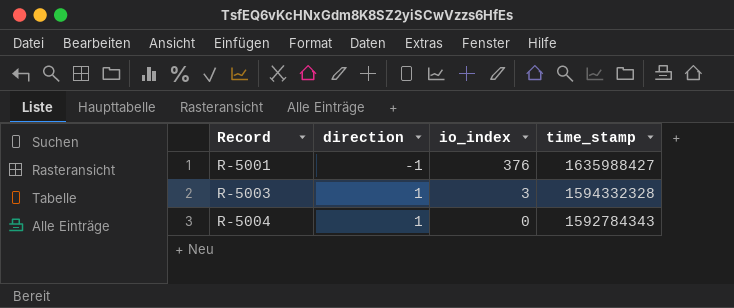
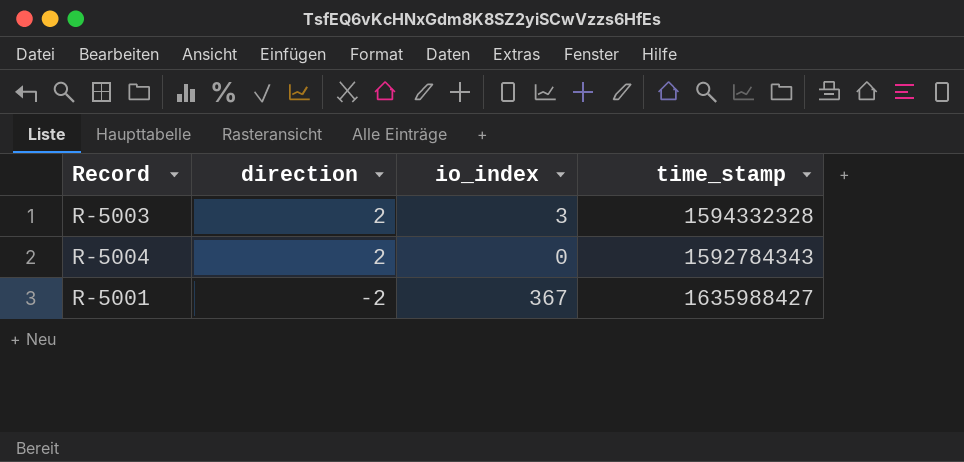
row order: Record ascending -> direction descending
R-5003 | direction: 1 -> 2
R-5004 | direction: 1 -> 2
R-5001 | direction: -1 -> -2
R-5001 | io_index: 376 -> 367

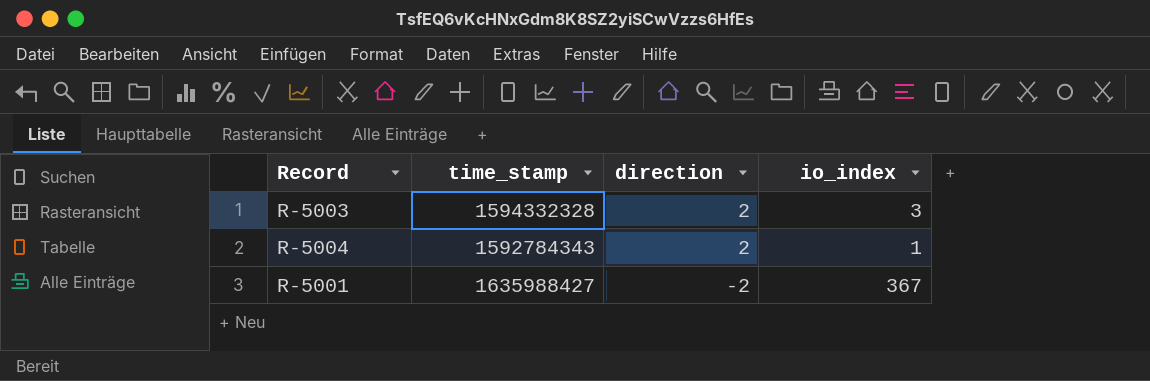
column time_stamp | position: 4 -> 2
R-5004 | io_index: 0 -> 1

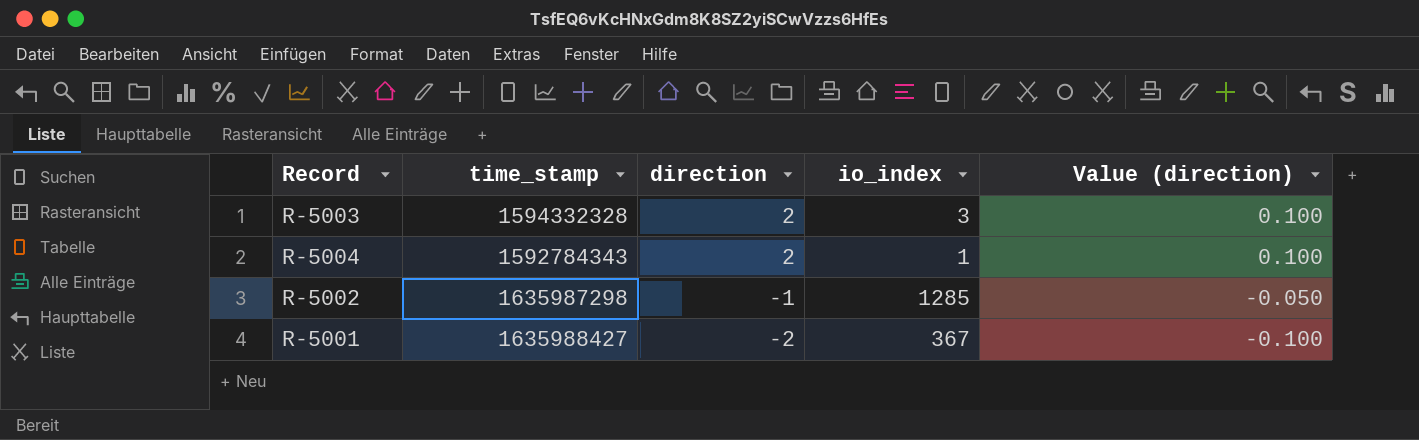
column Value (direction) | formula: none -> [direction] * 0.05
row R-5002: none -> 1635987298 | -1 | 1285 | -0.050

